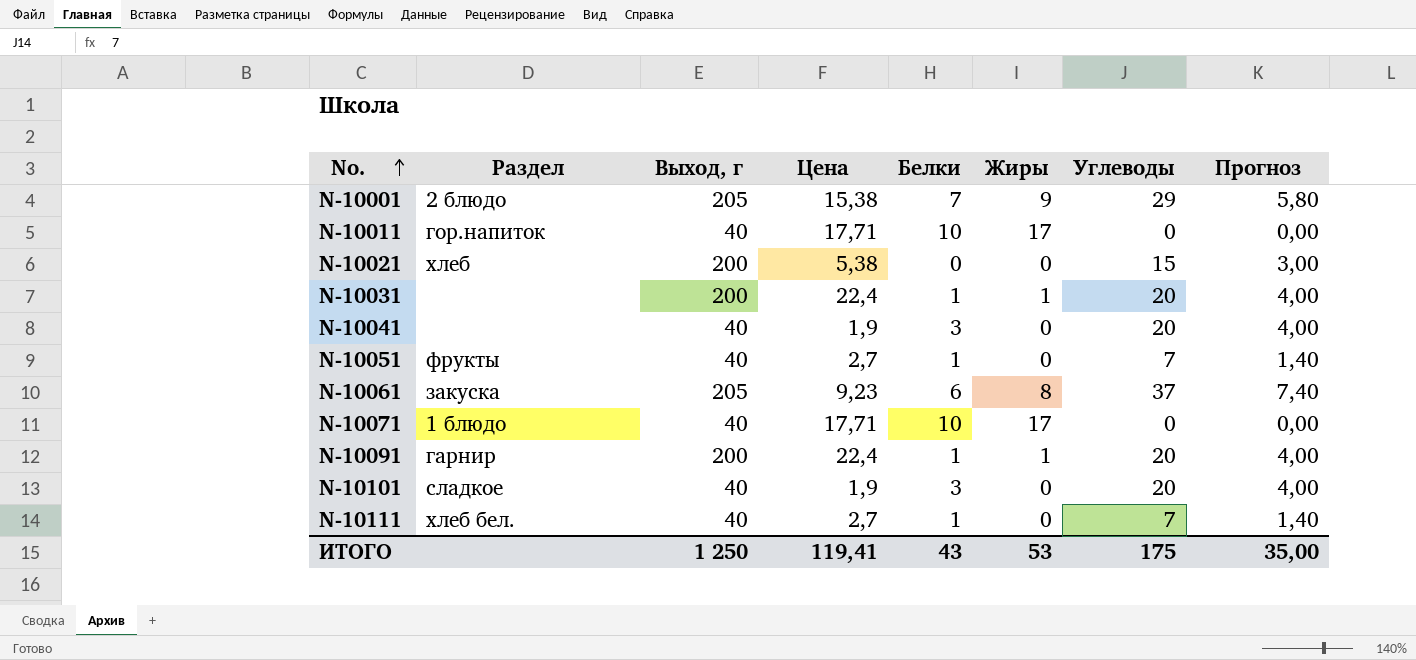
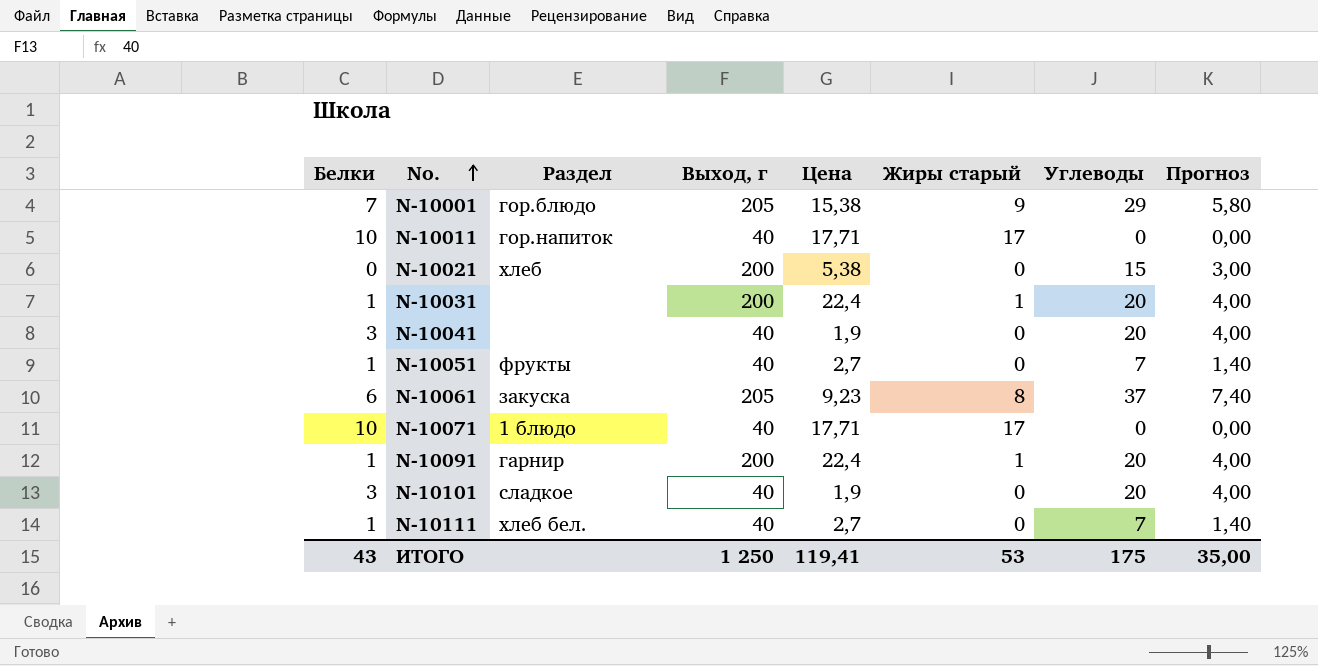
column Белки | position: 5 -> 1
column name: Жиры -> Жиры старый
N-10001 | Раздел: 2 блюдо -> гор.блюдо

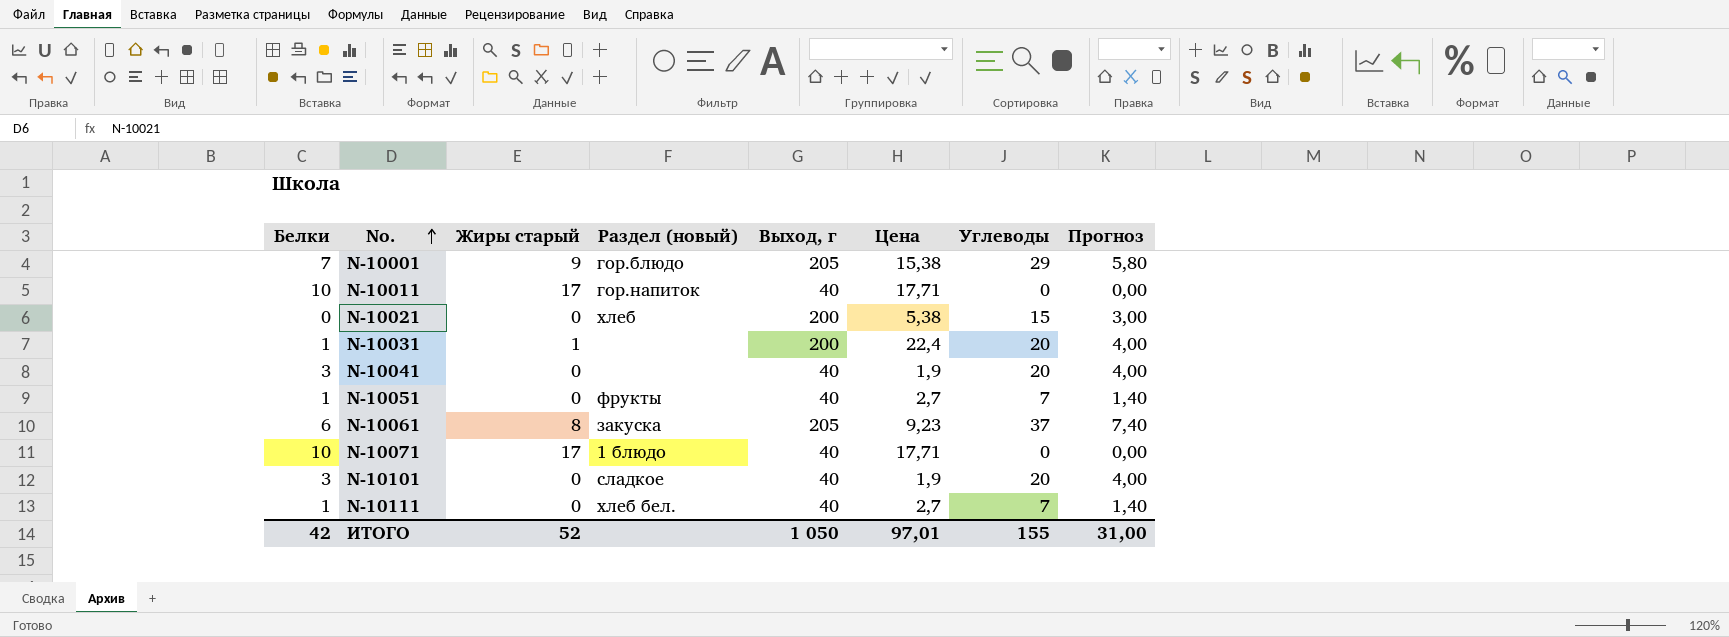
column Жиры старый | position: 6 -> 3
column name: Раздел -> Раздел (новый)
row N-10091: 1 | гарнир | 200 | 22,4 | 1 | 20 | 4,00 -> none
ИТОГО | Белки: 43 -> 42
ИТОГО | Жиры старый: 53 -> 52
ИТОГО | Выход, г: 1 250 -> 1 050
ИТОГО | Цена: 119,41 -> 97,01
ИТОГО | Углеводы: 175 -> 155
ИТОГО | Прогноз: 35,00 -> 31,00

